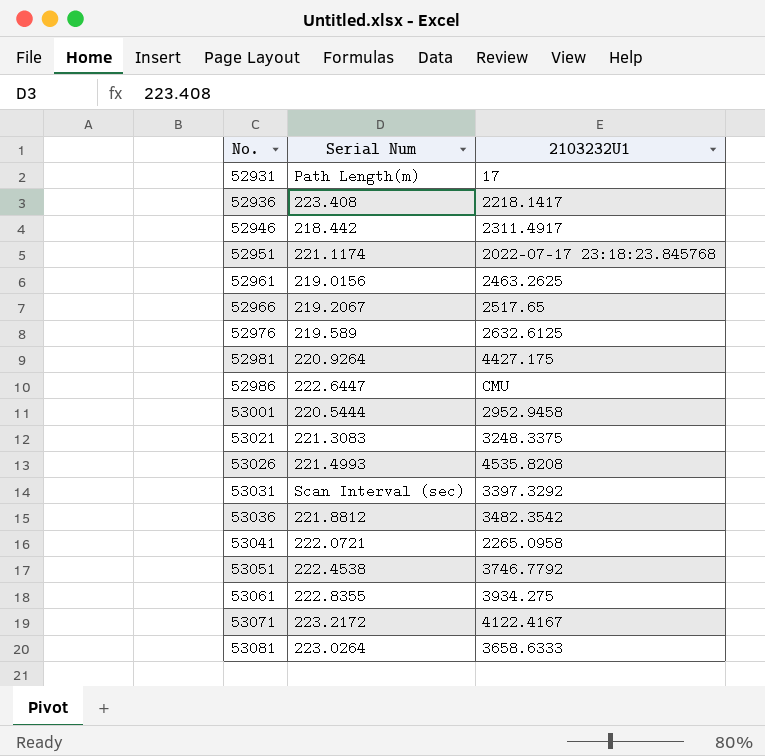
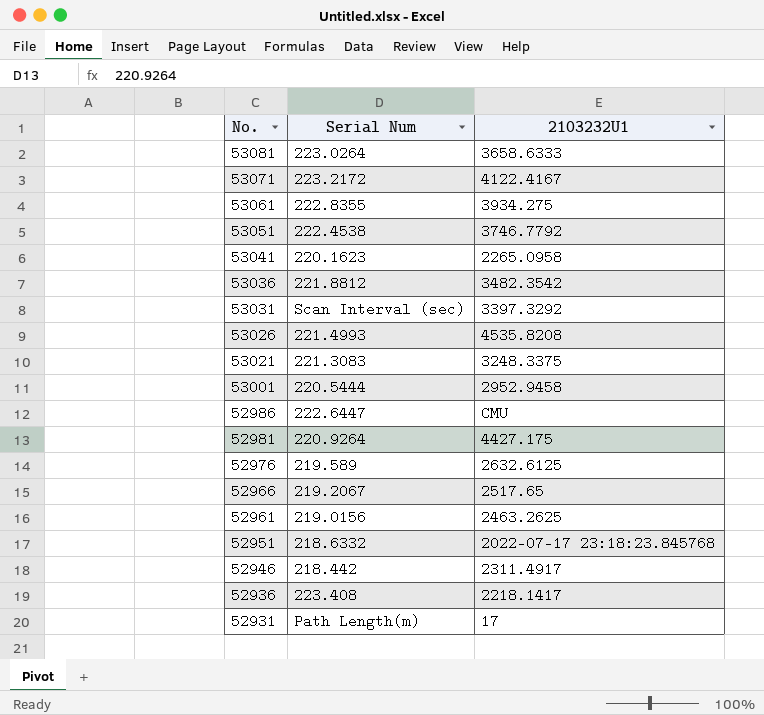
row order: No. ascending -> No. descending
53041 | Serial Num: 222.0721 -> 220.1623
52951 | Serial Num: 221.1174 -> 218.6332

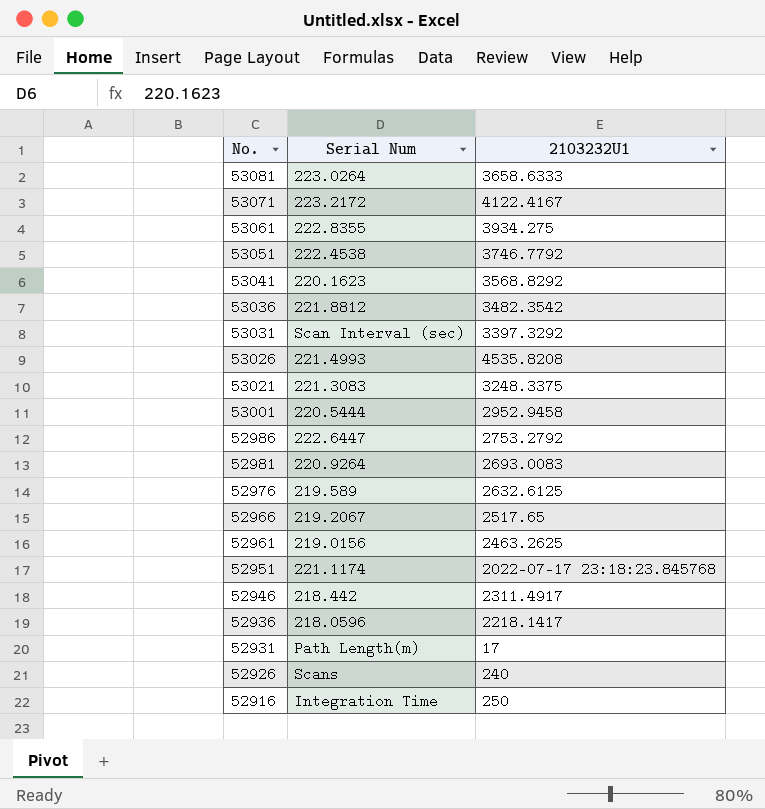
53041 | 2103232U1: 2265.0958 -> 3568.8292
52986 | 2103232U1: CMU -> 2753.2792
52981 | 2103232U1: 4427.175 -> 2693.0083
52951 | Serial Num: 218.6332 -> 221.1174
52936 | Serial Num: 223.408 -> 218.0596
row 52926: none -> Scans | 240
row 52916: none -> Integration Time | 250

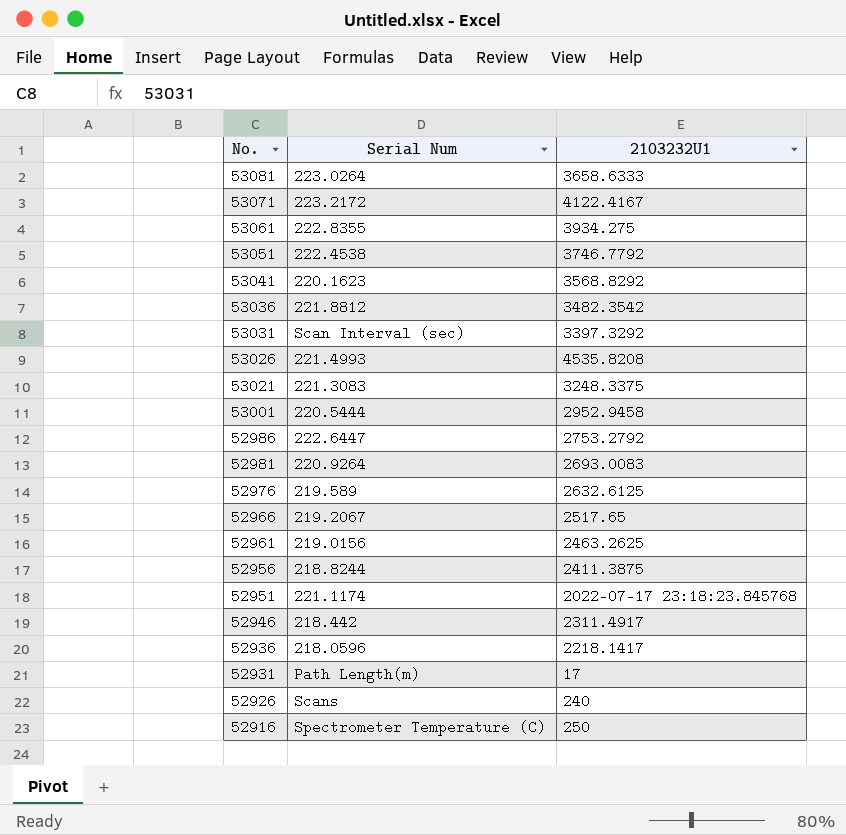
row 52956: none -> 218.8244 | 2411.3875
52916 | Serial Num: Integration Time -> Spectrometer Temperature (C)

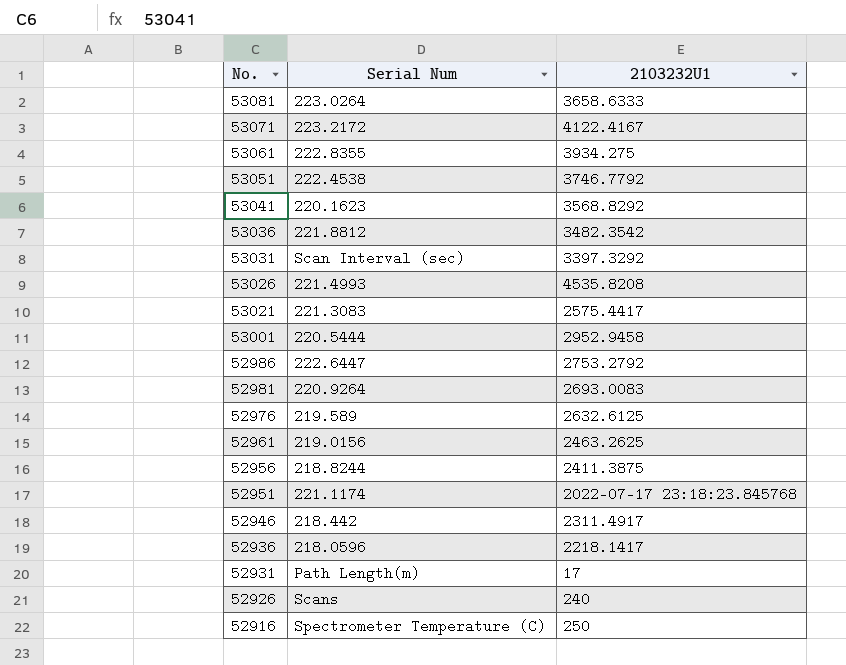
row 52966: 219.2067 | 2517.65 -> none
53021 | 2103232U1: 3248.3375 -> 2575.4417

